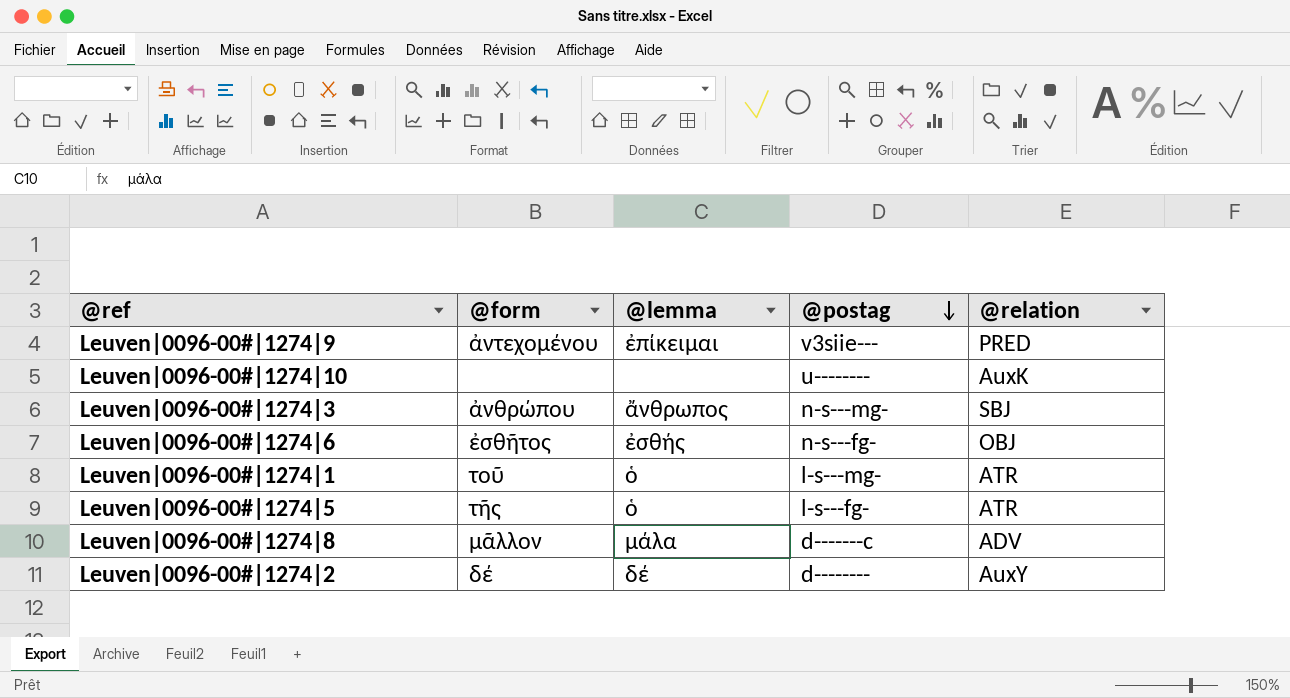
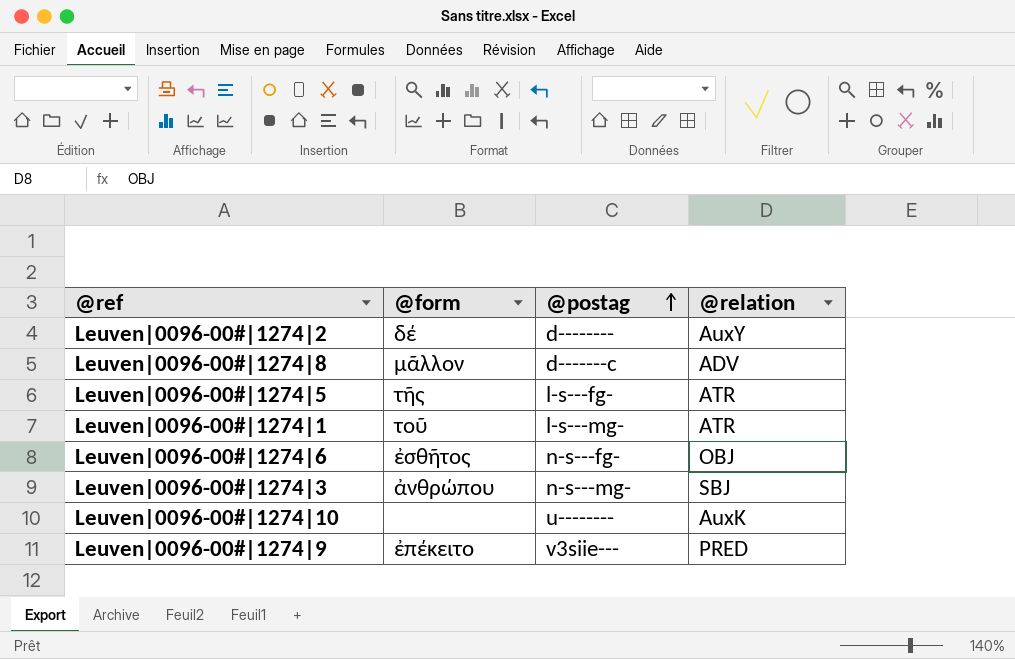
row order: @postag descending -> @postag ascending
column @lemma | position: 3 -> none
Leuven|0096-00#|1274|9 | @form: ἀντεχομένου -> ἐπέκειτο

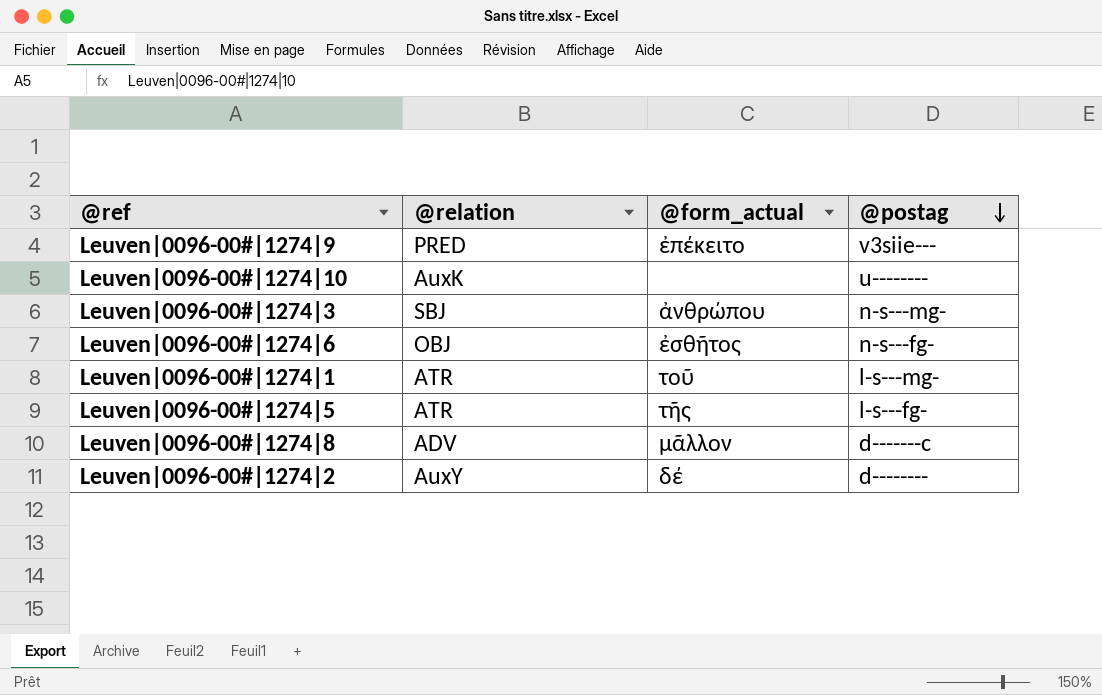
row order: @postag ascending -> @postag descending
column @relation | position: 4 -> 2
column name: @form -> @form_actual

